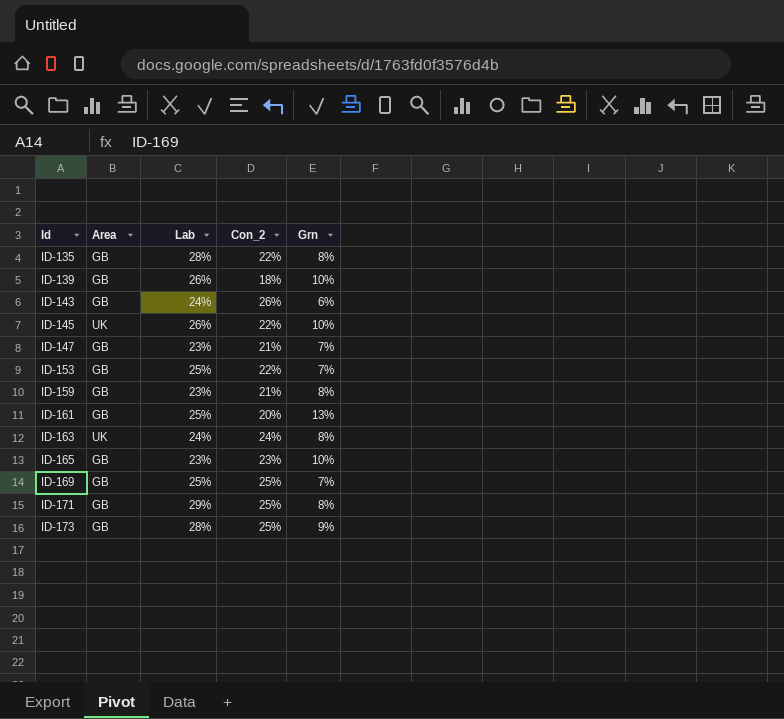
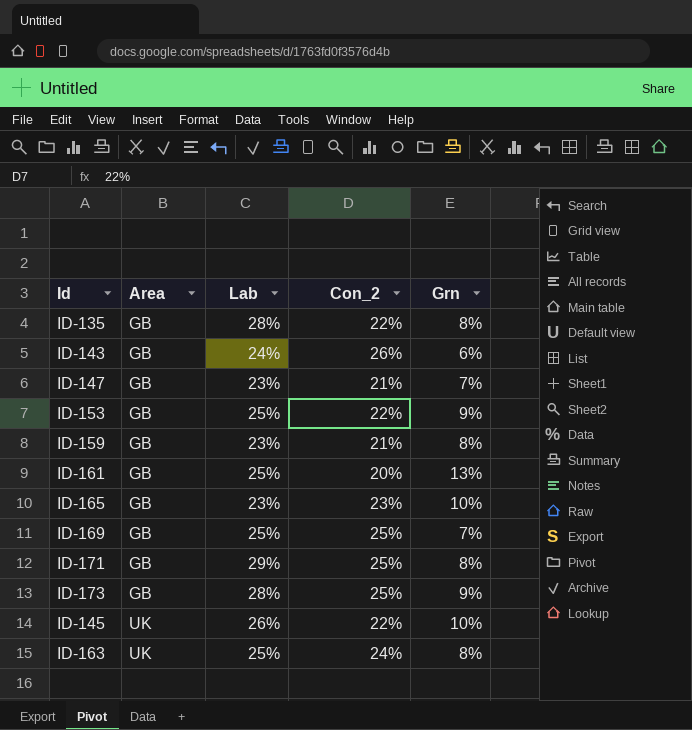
row order: Id ascending -> Area ascending
row ID-139: GB | 26% | 18% | 10% -> none
ID-153 | Grn: 7% -> 9%
ID-163 | Lab: 24% -> 25%

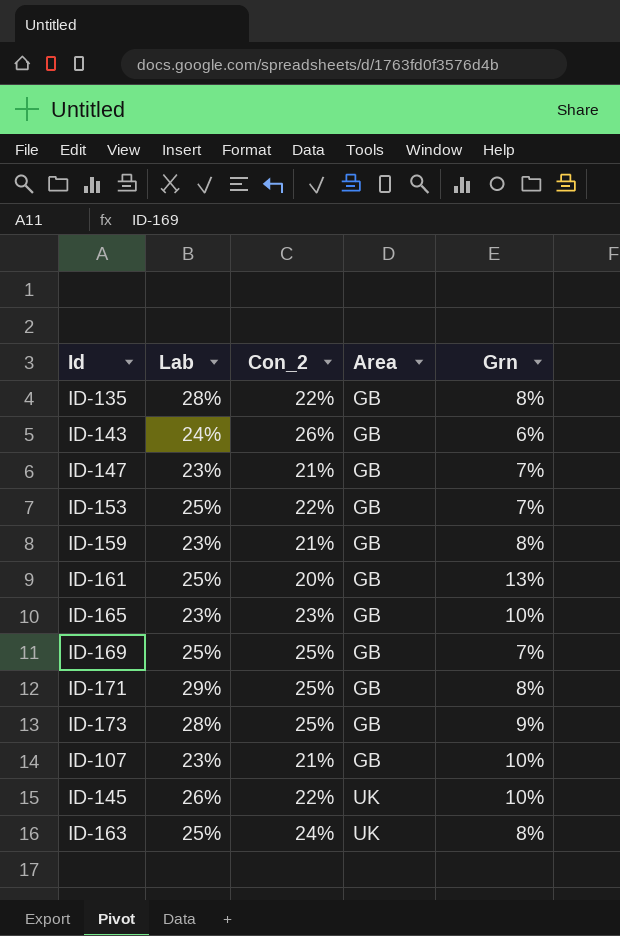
column Area | position: 2 -> 4
ID-153 | Grn: 9% -> 7%
row ID-107: none -> 23% | 21% | GB | 10%

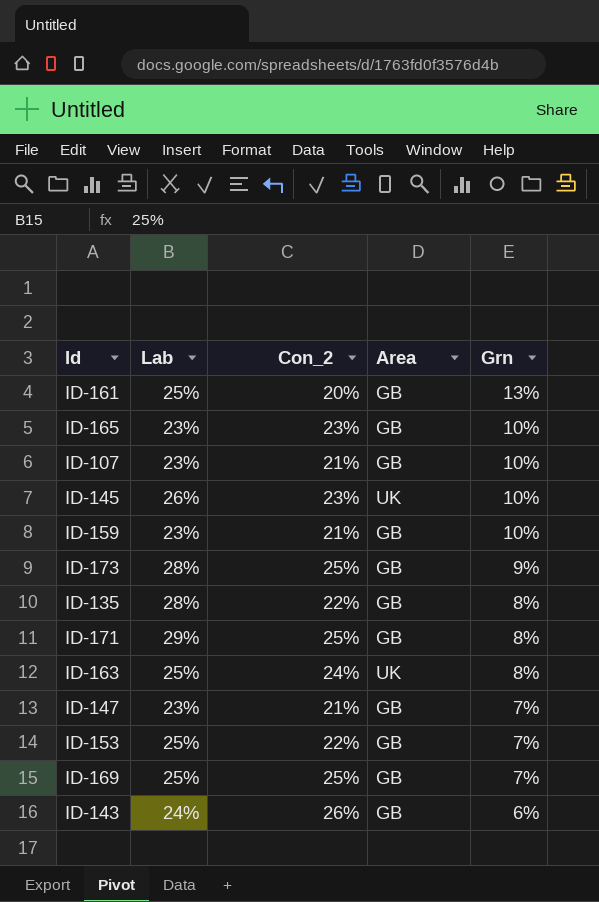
row order: Area ascending -> Grn descending
ID-145 | Con_2: 22% -> 23%
ID-159 | Grn: 8% -> 10%

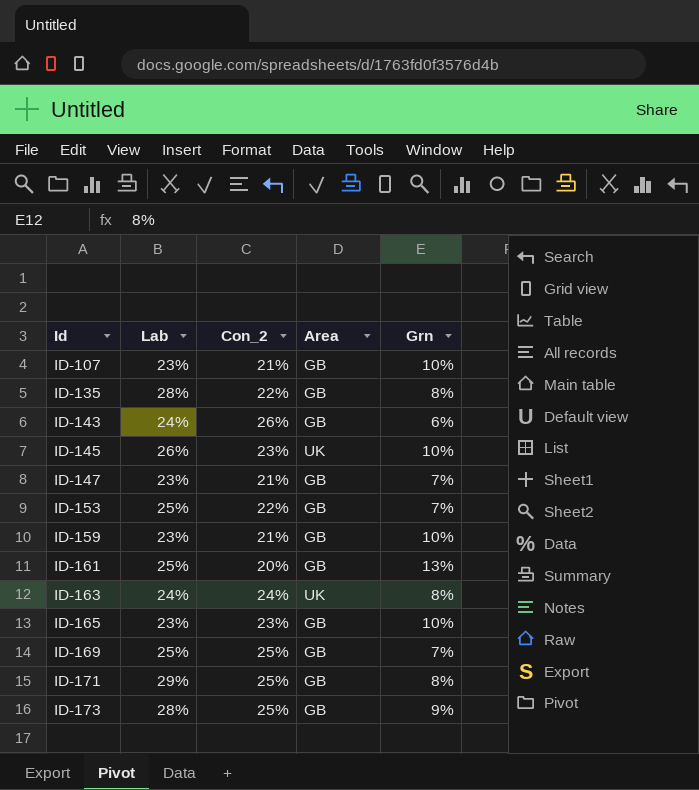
row order: Grn descending -> Id ascending
ID-163 | Lab: 25% -> 24%

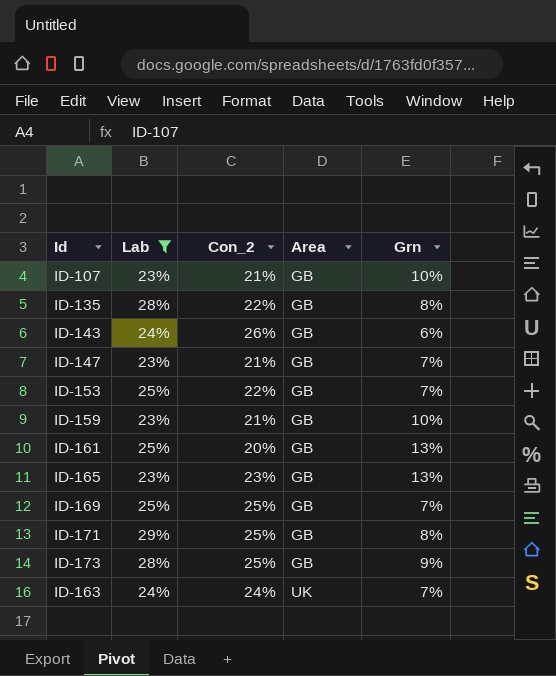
filter: none -> Lab != 26%
row order: Id ascending -> Area ascending
ID-165 | Grn: 10% -> 13%
ID-163 | Grn: 8% -> 7%

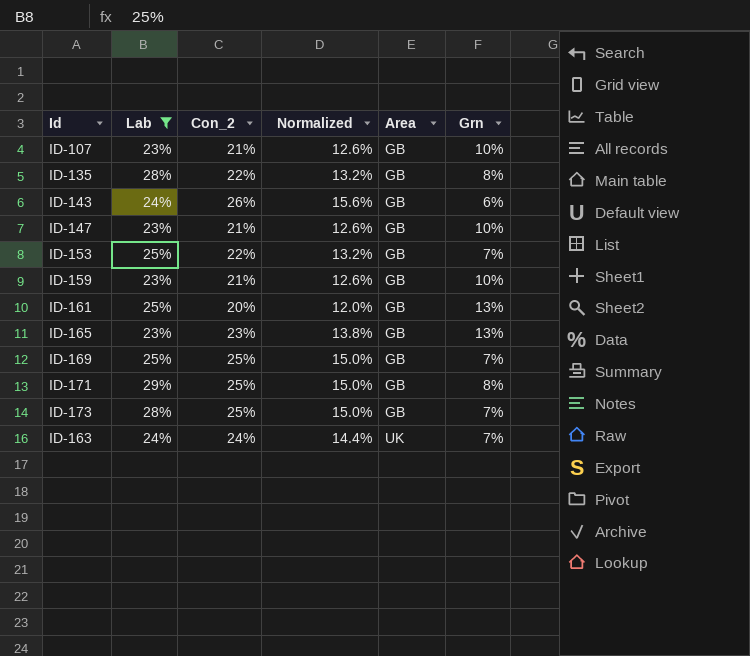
column Normalized | formula: none -> [Con_2] * 0.6
ID-147 | Grn: 7% -> 10%
ID-173 | Grn: 9% -> 7%

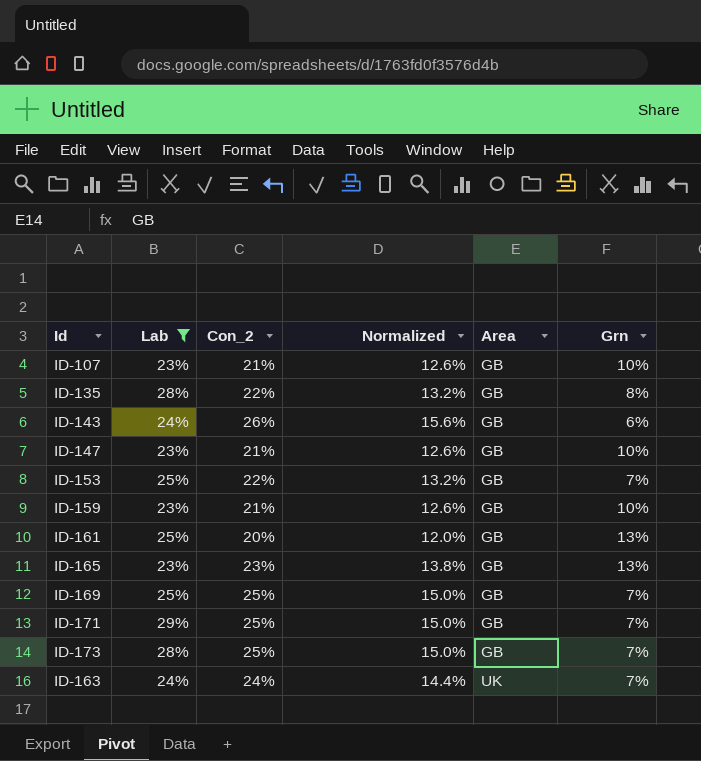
ID-171 | Grn: 8% -> 7%

